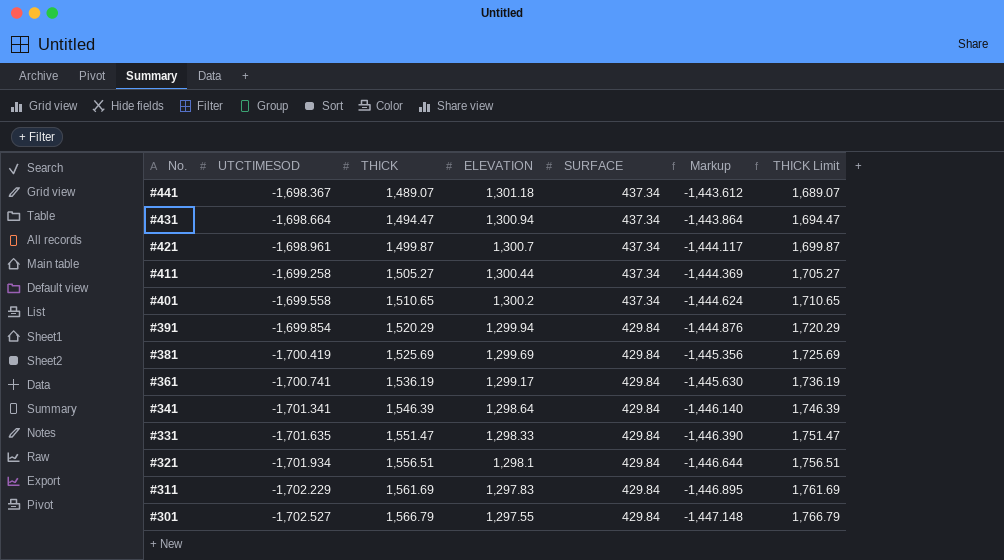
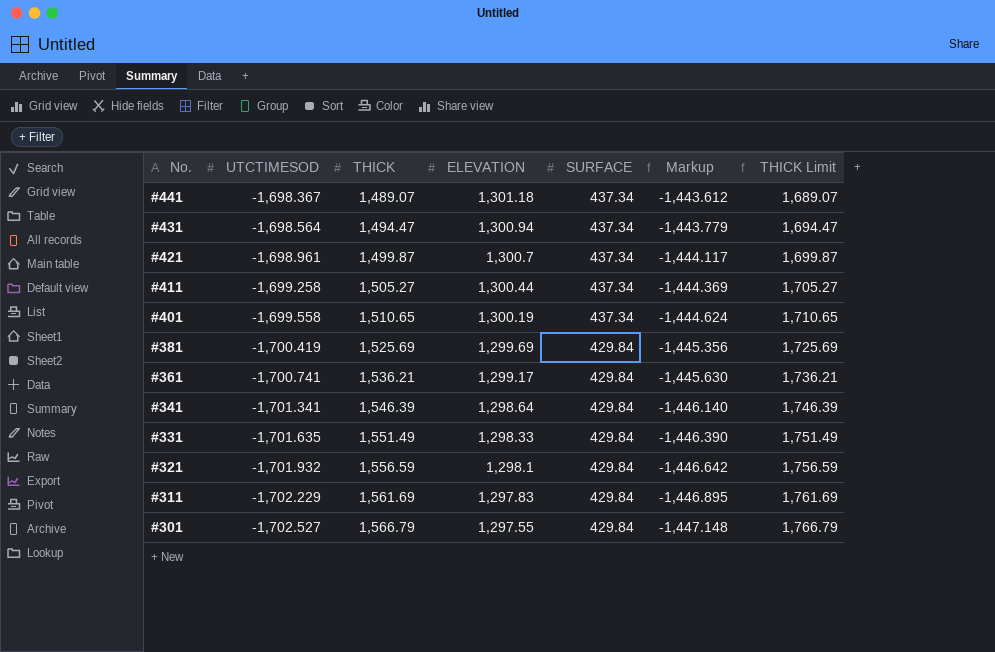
row #391: -1,699.854 | 1,520.29 | 1,299.94 | 429.84 | -1,444.876 | 1,720.29 -> none
#431 | UTCTIMESOD: -1,698.664 -> -1,698.564
#431 | Markup: -1,443.864 -> -1,443.779
#401 | ELEVATION: 1,300.2 -> 1,300.19
#361 | THICK: 1,536.19 -> 1,536.21
#361 | THICK Limit: 1,736.19 -> 1,736.21
#331 | THICK: 1,551.47 -> 1,551.49
#331 | THICK Limit: 1,751.47 -> 1,751.49
#321 | UTCTIMESOD: -1,701.934 -> -1,701.932
#321 | THICK: 1,556.51 -> 1,556.59
#321 | Markup: -1,446.644 -> -1,446.642
#321 | THICK Limit: 1,756.51 -> 1,756.59

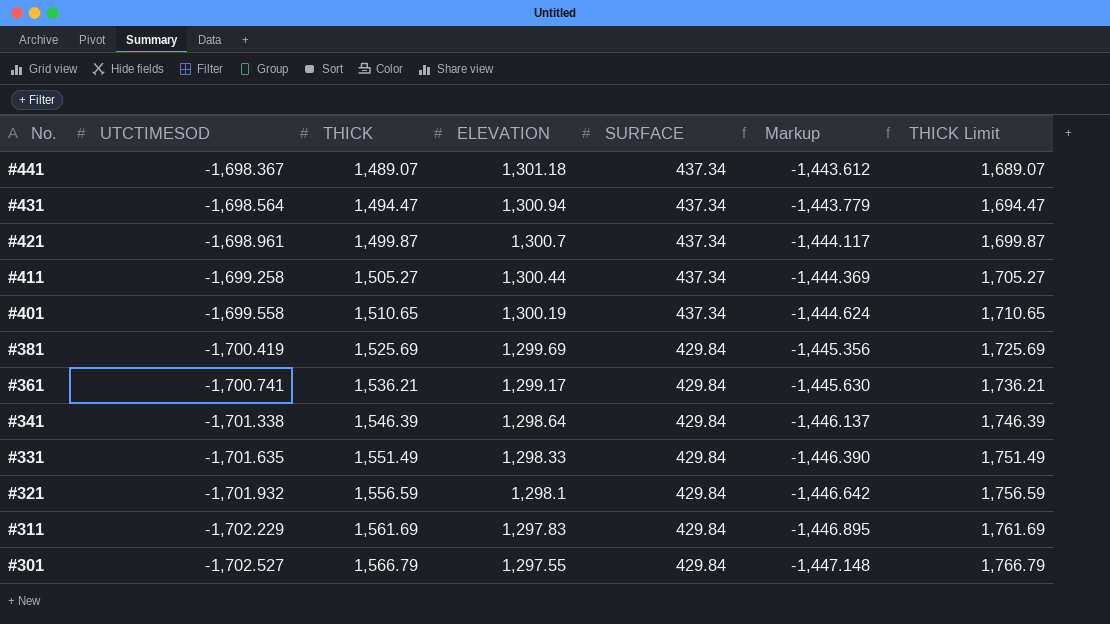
#341 | UTCTIMESOD: -1,701.341 -> -1,701.338
#341 | Markup: -1,446.140 -> -1,446.137

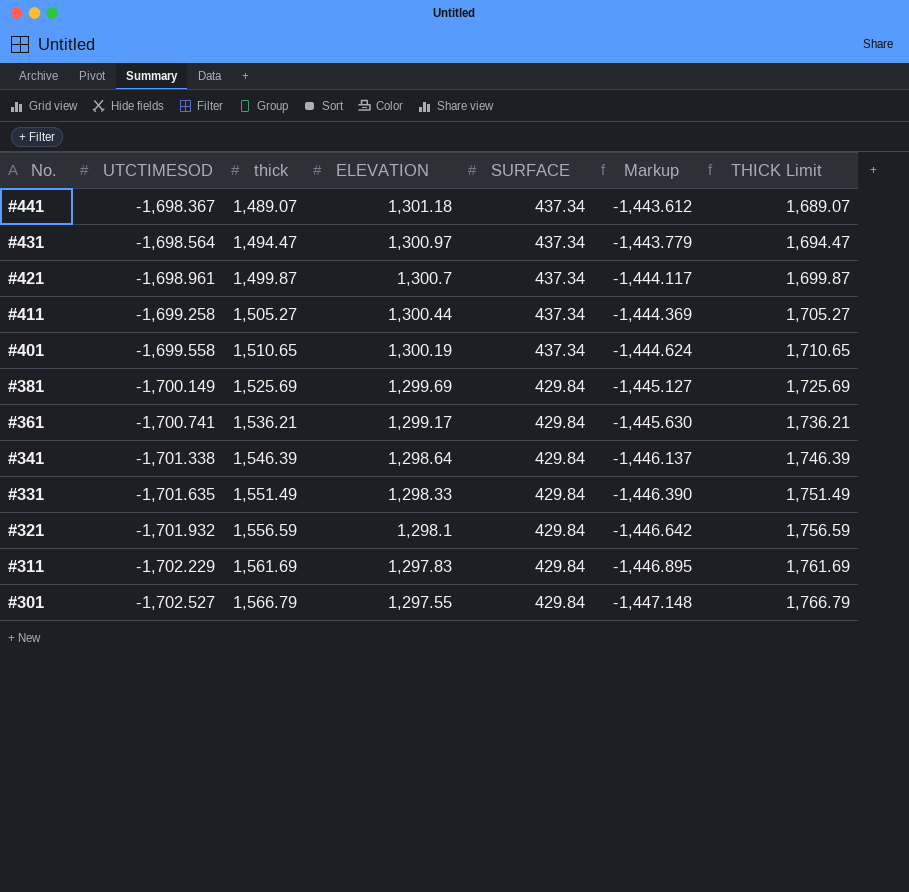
column name: THICK -> thick
#431 | ELEVATION: 1,300.94 -> 1,300.97
#381 | UTCTIMESOD: -1,700.419 -> -1,700.149
#381 | Markup: -1,445.356 -> -1,445.127

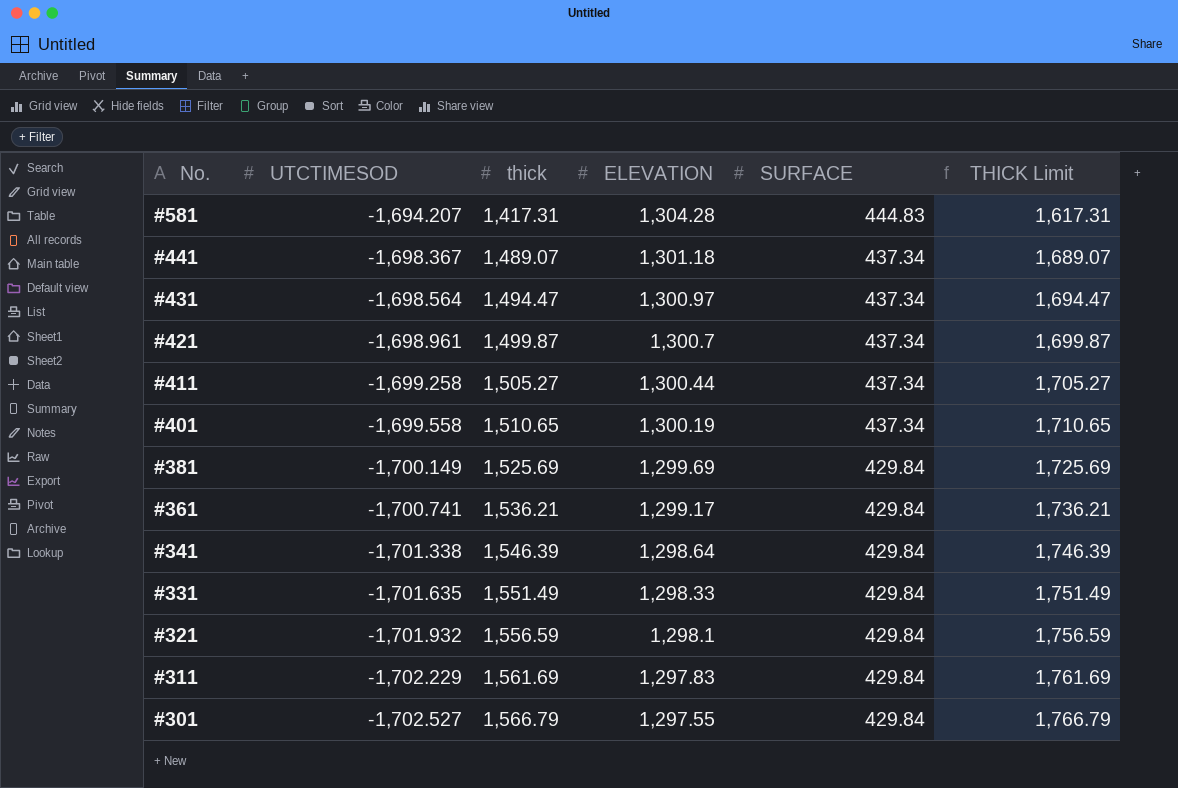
column Markup | formula: [UTCTIMESOD] * 0.85 -> none
row #581: none -> -1,694.207 | 1,417.31 | 1,304.28 | 444.83 | 1,617.31

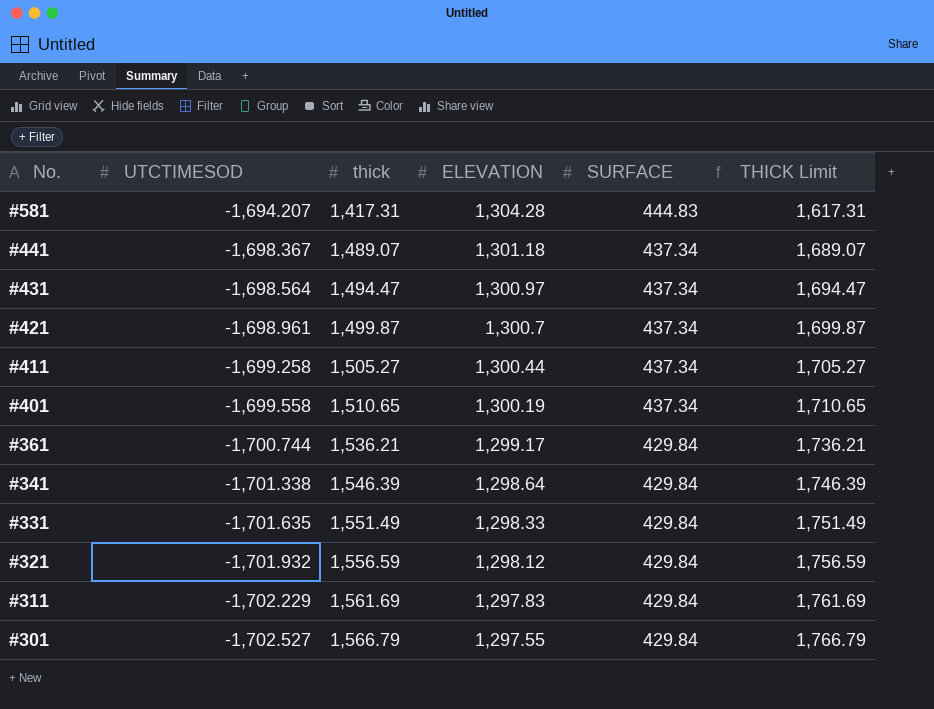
row #381: -1,700.149 | 1,525.69 | 1,299.69 | 429.84 | 1,725.69 -> none
#361 | UTCTIMESOD: -1,700.741 -> -1,700.744
#321 | ELEVATION: 1,298.1 -> 1,298.12

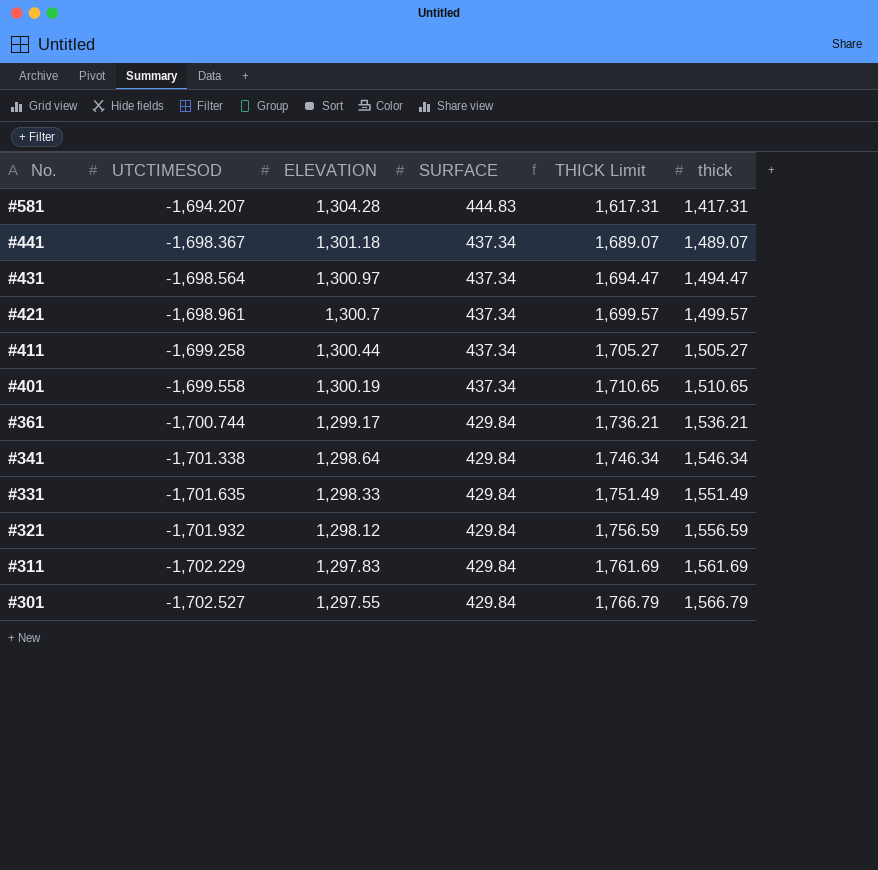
column thick | position: 3 -> 6
#421 | THICK Limit: 1,699.87 -> 1,699.57
#421 | thick: 1,499.87 -> 1,499.57
#341 | THICK Limit: 1,746.39 -> 1,746.34
#341 | thick: 1,546.39 -> 1,546.34

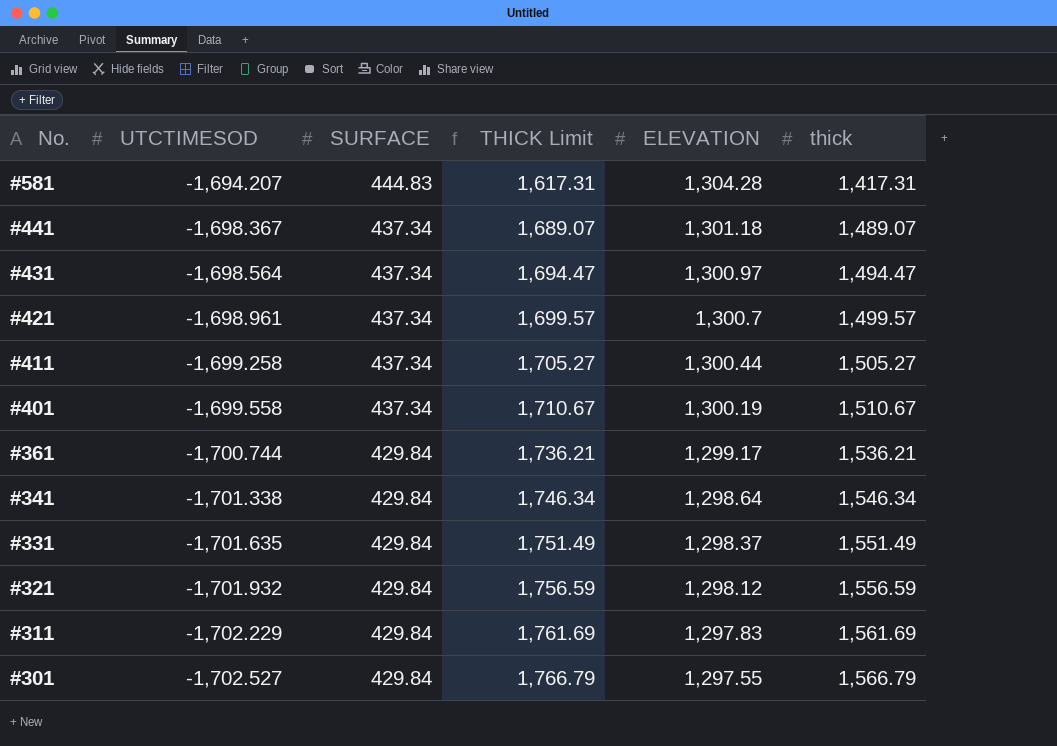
column ELEVATION | position: 3 -> 5
#401 | THICK Limit: 1,710.65 -> 1,710.67
#401 | thick: 1,510.65 -> 1,510.67
#331 | ELEVATION: 1,298.33 -> 1,298.37

